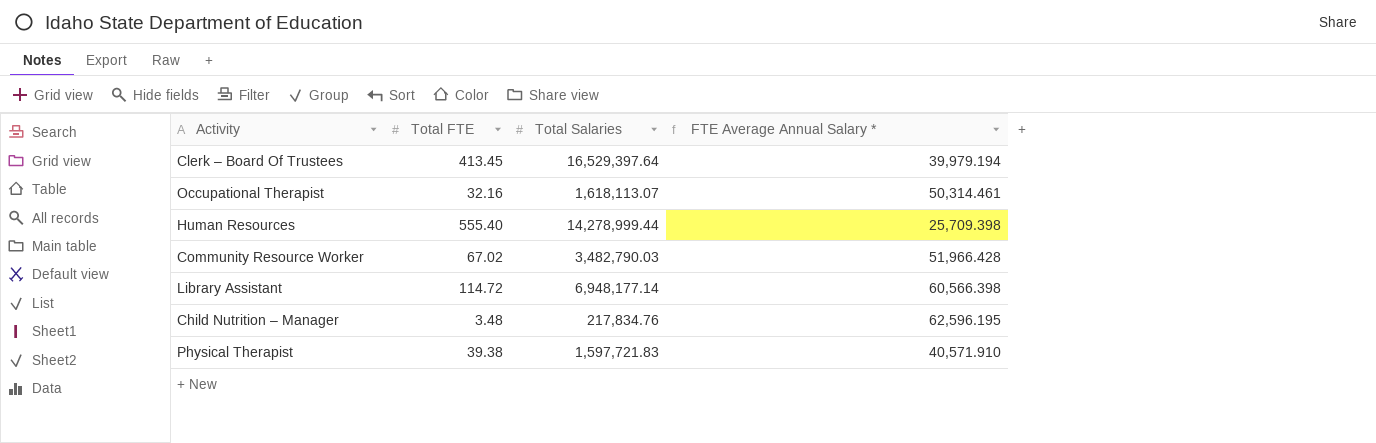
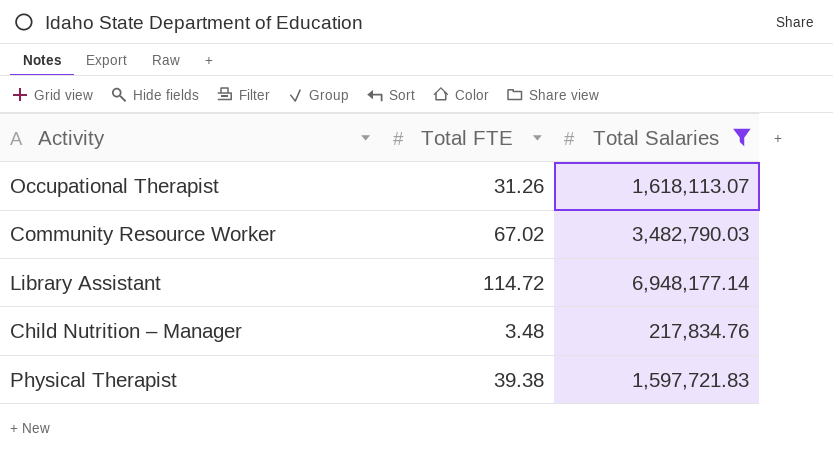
filter: none -> Total Salaries <= 6,948,177.14
column FTE Average Annual Salary * | formula: [Total Salaries] / [Total FTE] -> none
Occupational Therapist | Total FTE: 32.16 -> 31.26

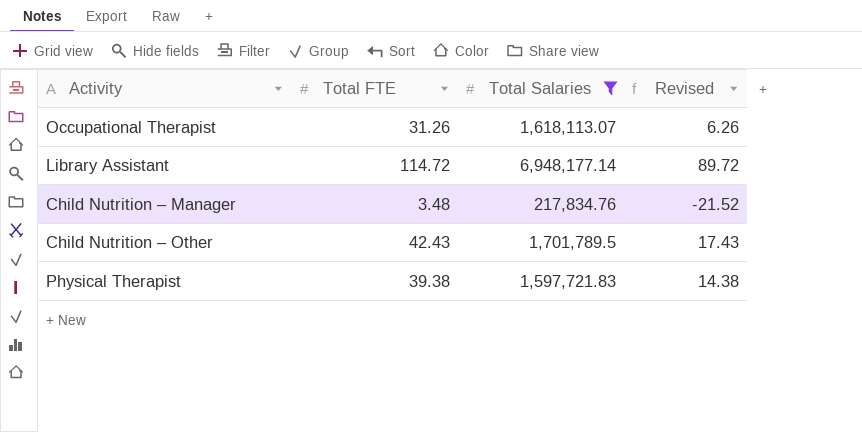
column Revised | formula: none -> [Total FTE] - 25
row Community Resource Worker: 67.02 | 3,482,790.03 -> none
row Child Nutrition – Other: none -> 42.43 | 1,701,789.5 | 17.43

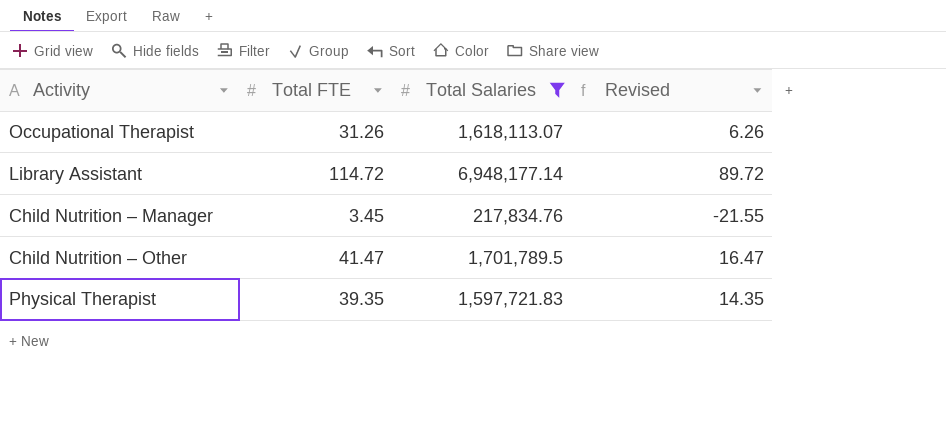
Child Nutrition – Manager | Total FTE: 3.48 -> 3.45
Child Nutrition – Manager | Revised: -21.52 -> -21.55
Child Nutrition – Other | Total FTE: 42.43 -> 41.47
Child Nutrition – Other | Revised: 17.43 -> 16.47
Physical Therapist | Total FTE: 39.38 -> 39.35
Physical Therapist | Revised: 14.38 -> 14.35

